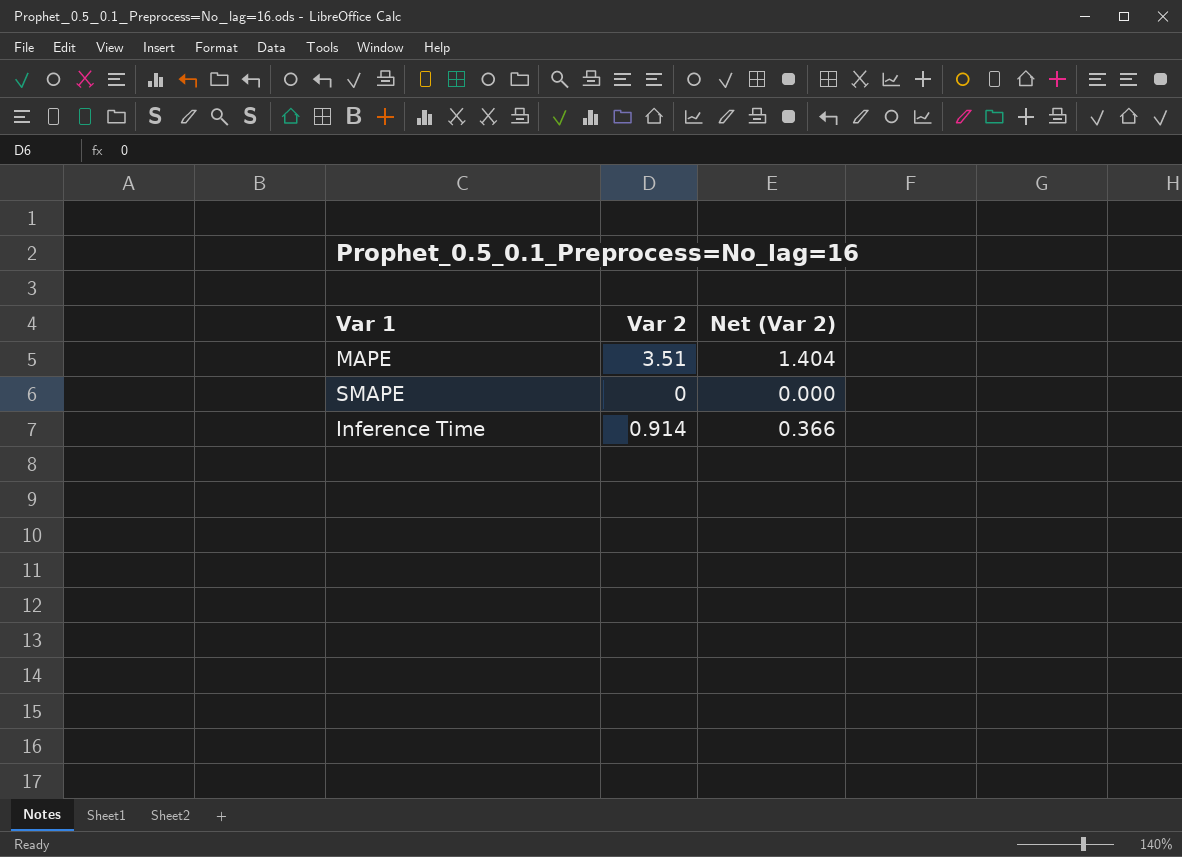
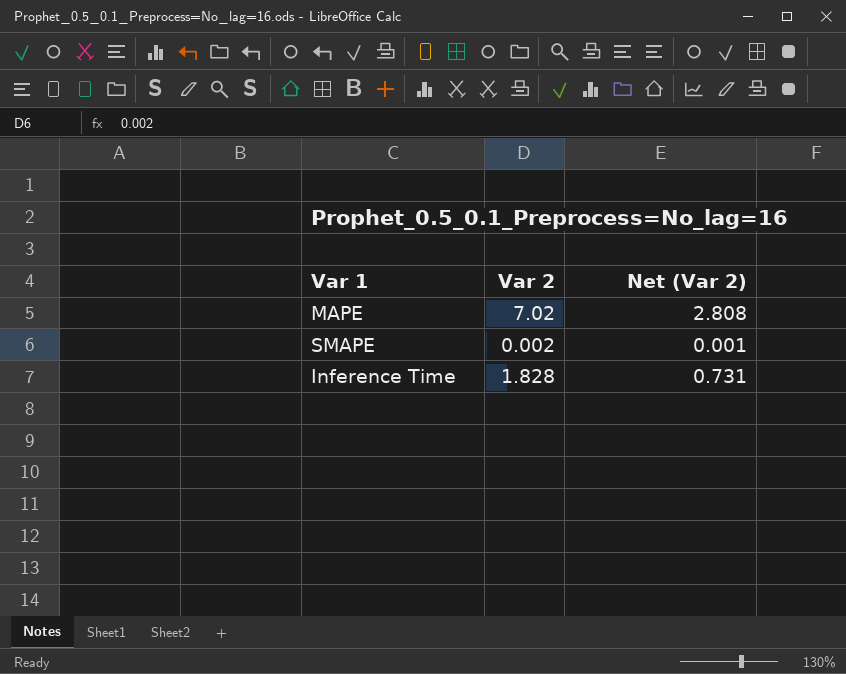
MAPE | Var 2: 3.51 -> 7.02
MAPE | Net (Var 2): 1.404 -> 2.808
SMAPE | Var 2: 0 -> 0.002
SMAPE | Net (Var 2): 0.000 -> 0.001
Inference Time | Var 2: 0.914 -> 1.828
Inference Time | Net (Var 2): 0.366 -> 0.731

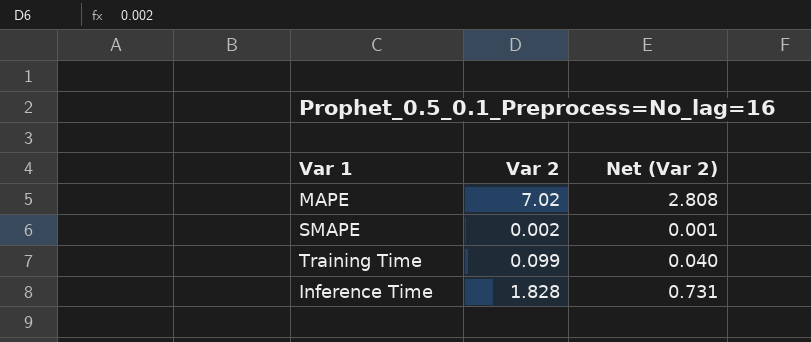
row Training Time: none -> 0.099 | 0.040

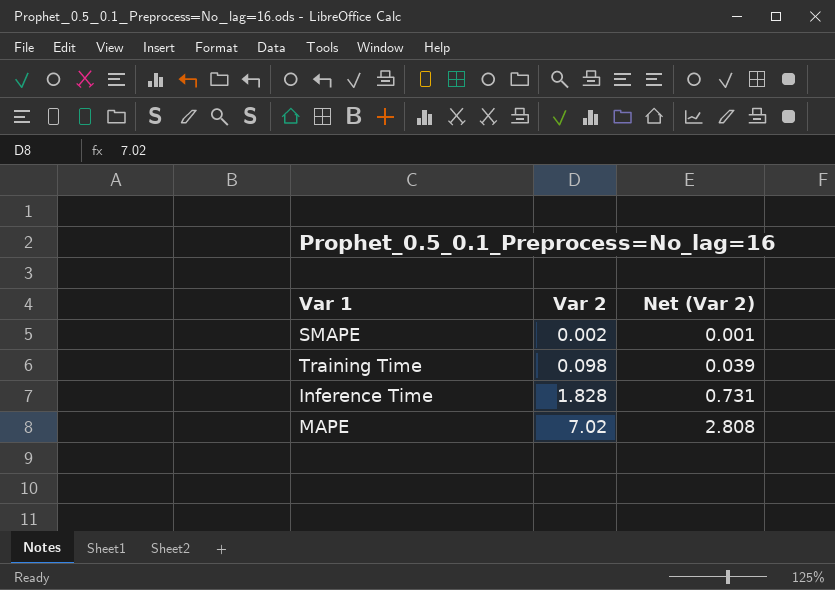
row order: none -> Var 2 ascending
Training Time | Var 2: 0.099 -> 0.098
Training Time | Net (Var 2): 0.040 -> 0.039

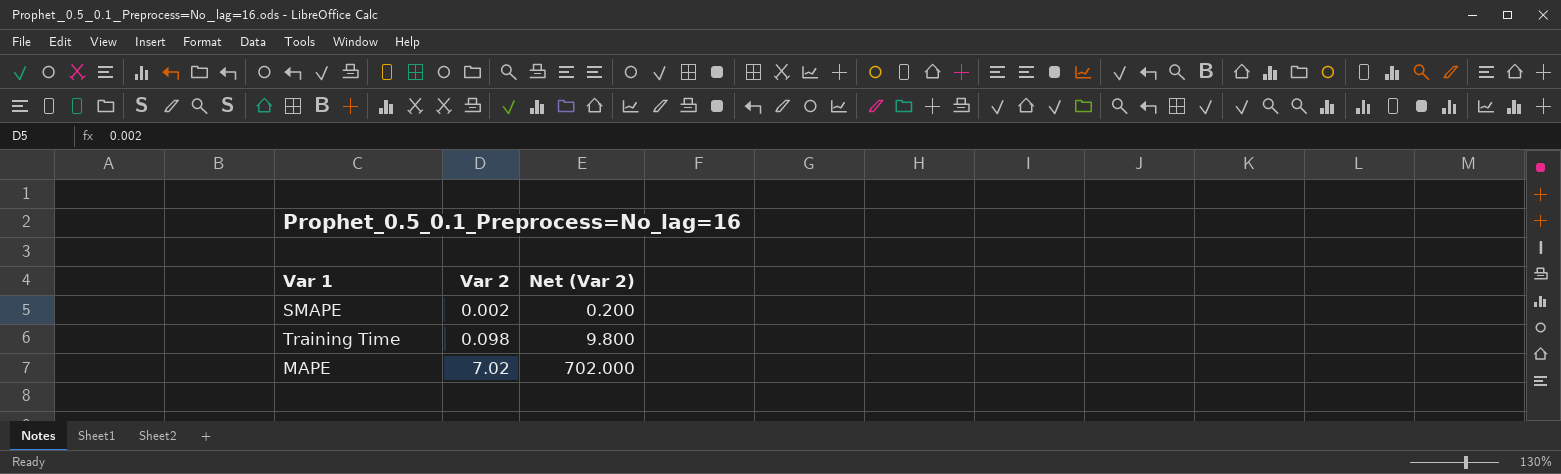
column Net (Var 2) | formula: [Var 2] * 0.4 -> [Var 2] * 100
row Inference Time: 1.828 | 0.731 -> none

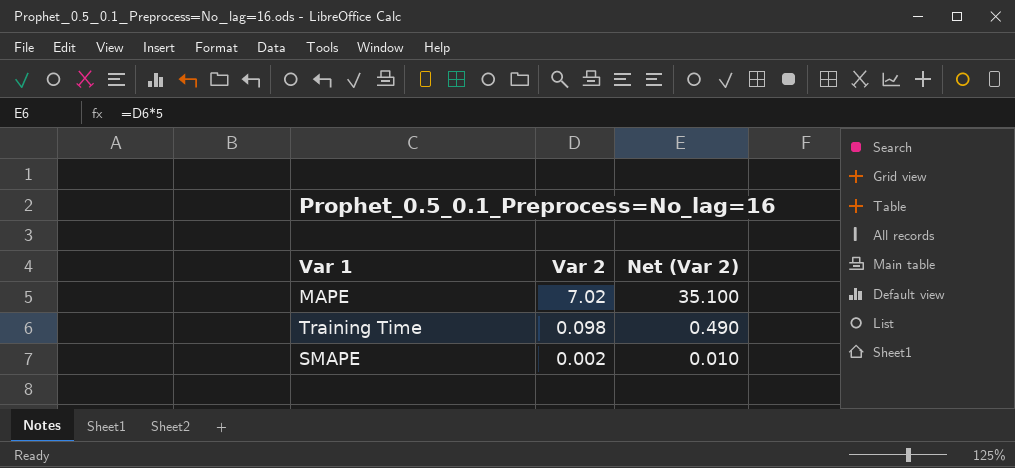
row order: Var 2 ascending -> Var 2 descending
column Net (Var 2) | formula: [Var 2] * 100 -> [Var 2] * 5

